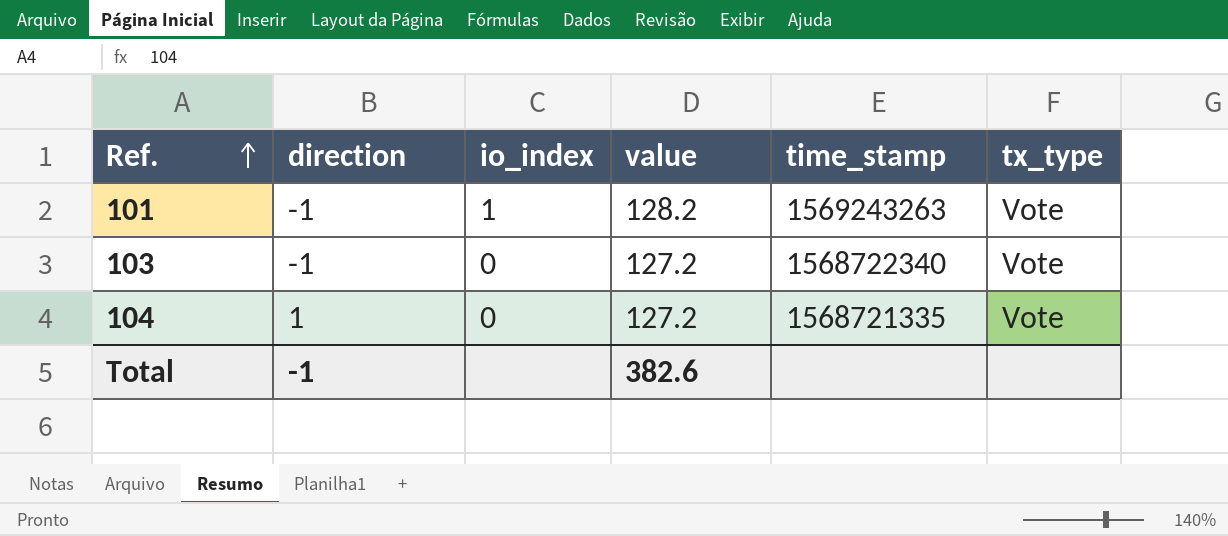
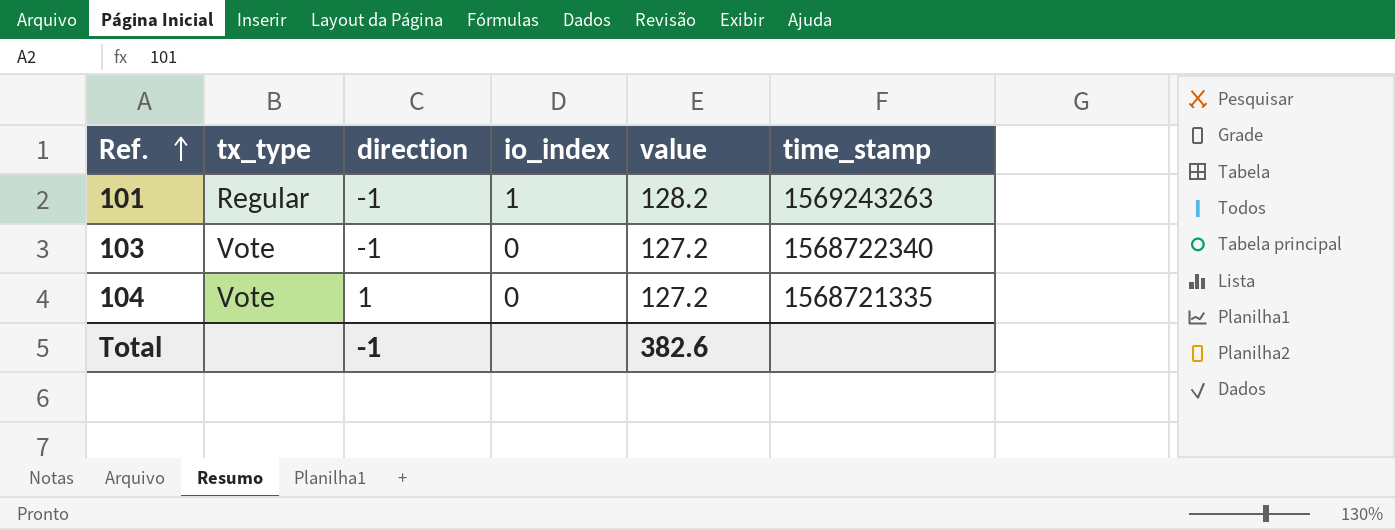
column tx_type | position: 6 -> 2
101 | tx_type: Vote -> Regular

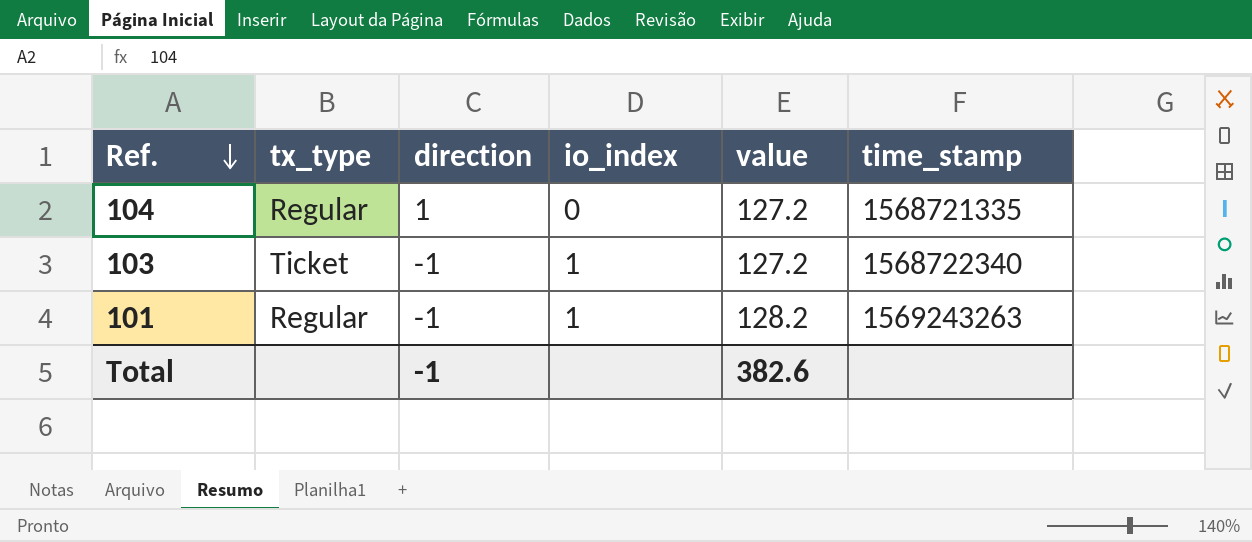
row order: Ref. ascending -> Ref. descending
104 | tx_type: Vote -> Regular
103 | tx_type: Vote -> Ticket
103 | io_index: 0 -> 1

